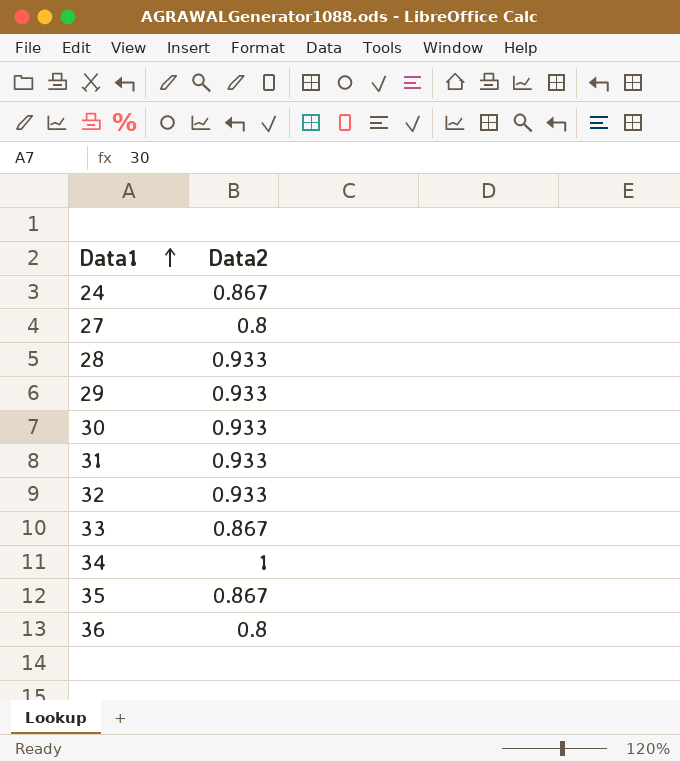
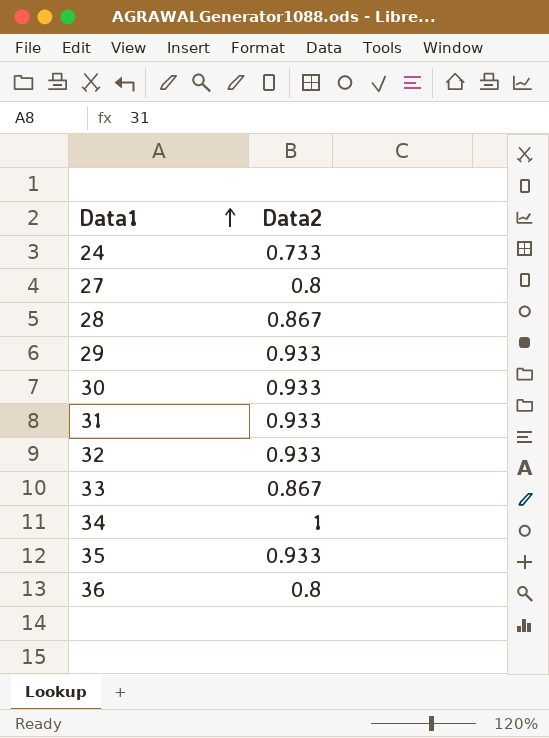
24 | Data2: 0.867 -> 0.733
28 | Data2: 0.933 -> 0.867
35 | Data2: 0.867 -> 0.933

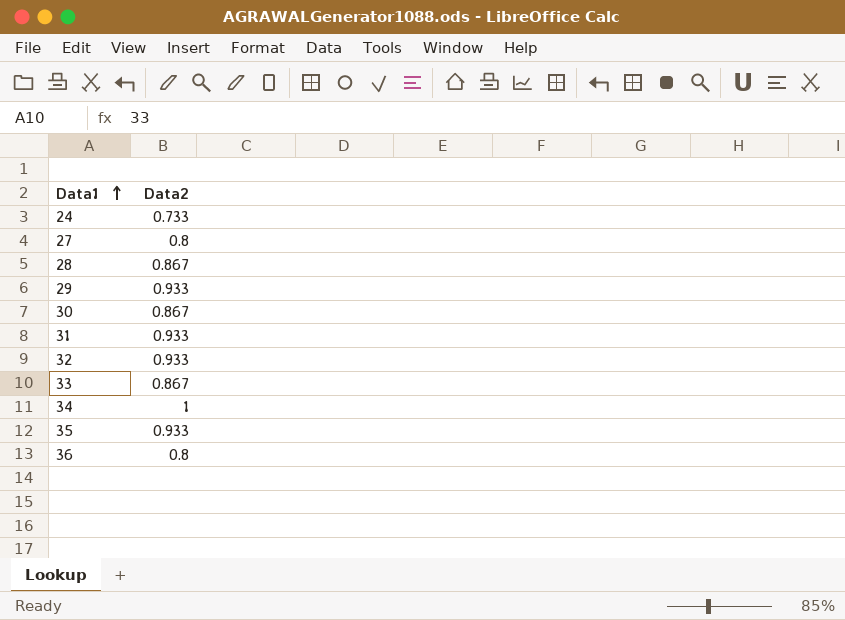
30 | Data2: 0.933 -> 0.867

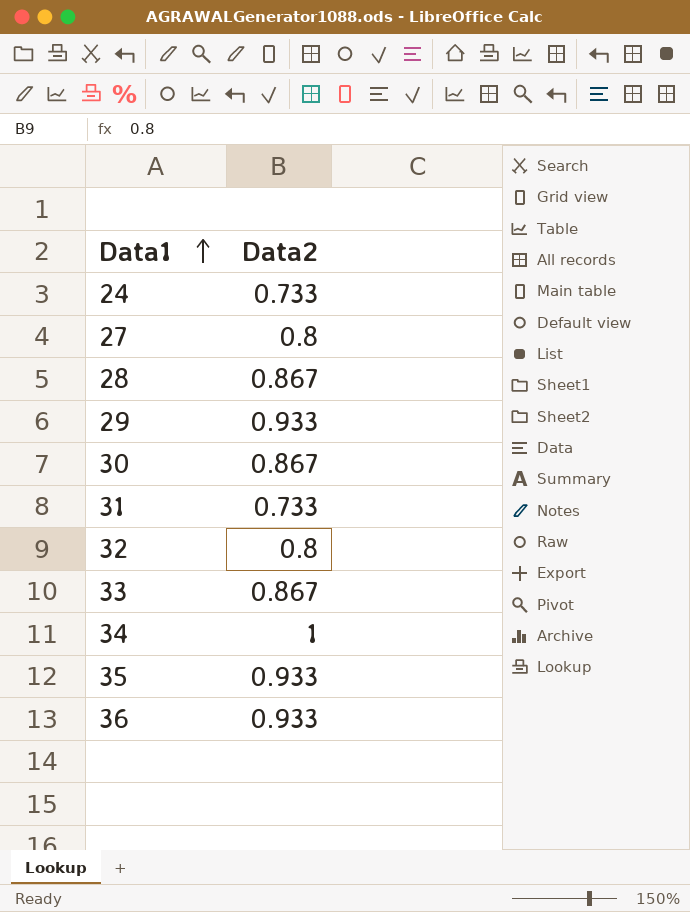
31 | Data2: 0.933 -> 0.733
32 | Data2: 0.933 -> 0.8
36 | Data2: 0.8 -> 0.933

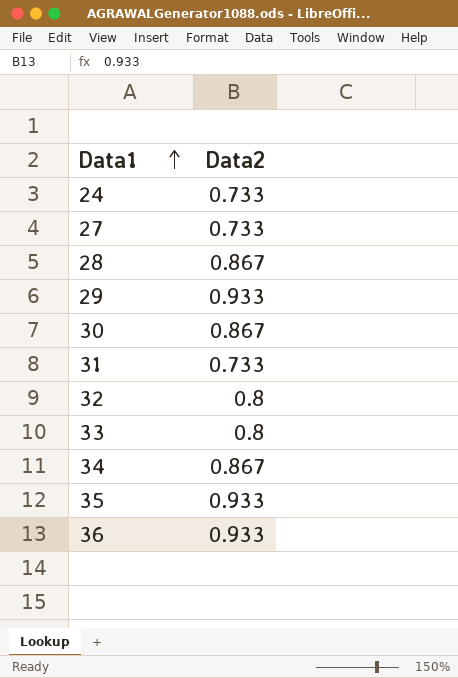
27 | Data2: 0.8 -> 0.733
33 | Data2: 0.867 -> 0.8
34 | Data2: 1 -> 0.867

